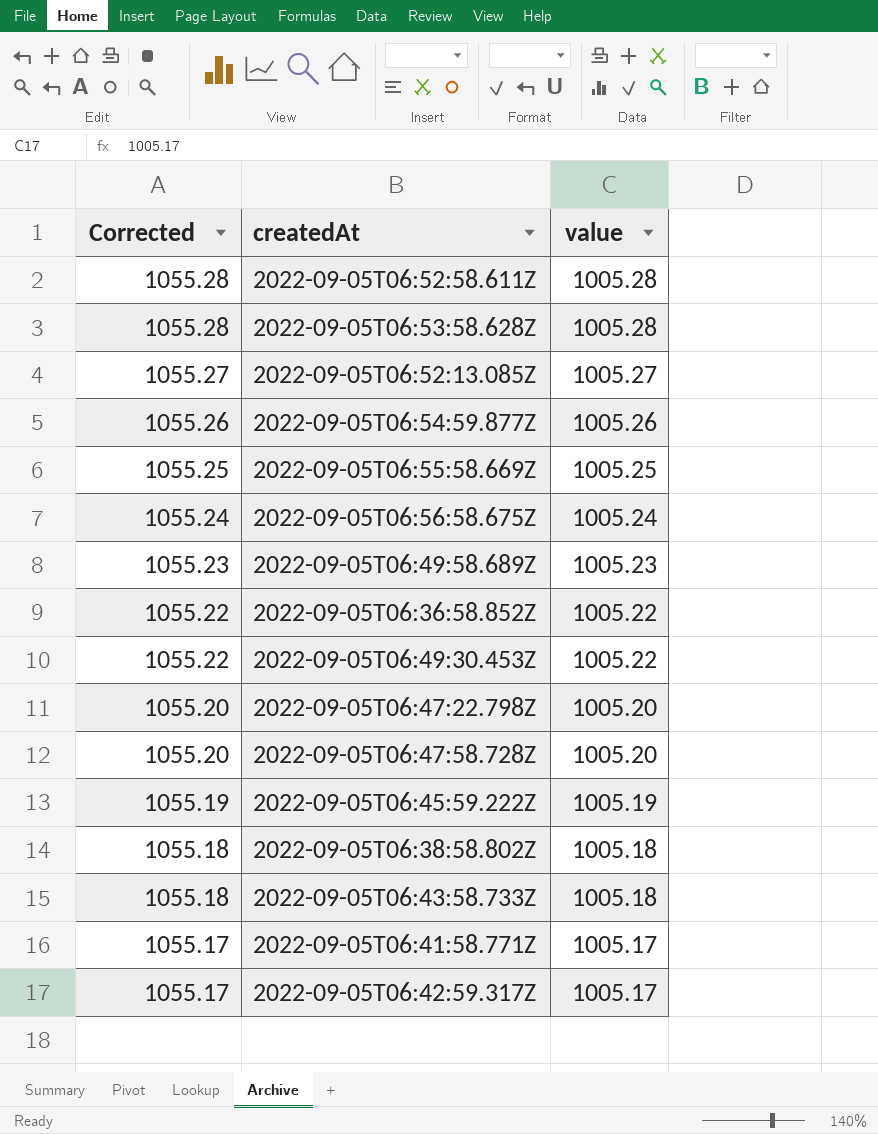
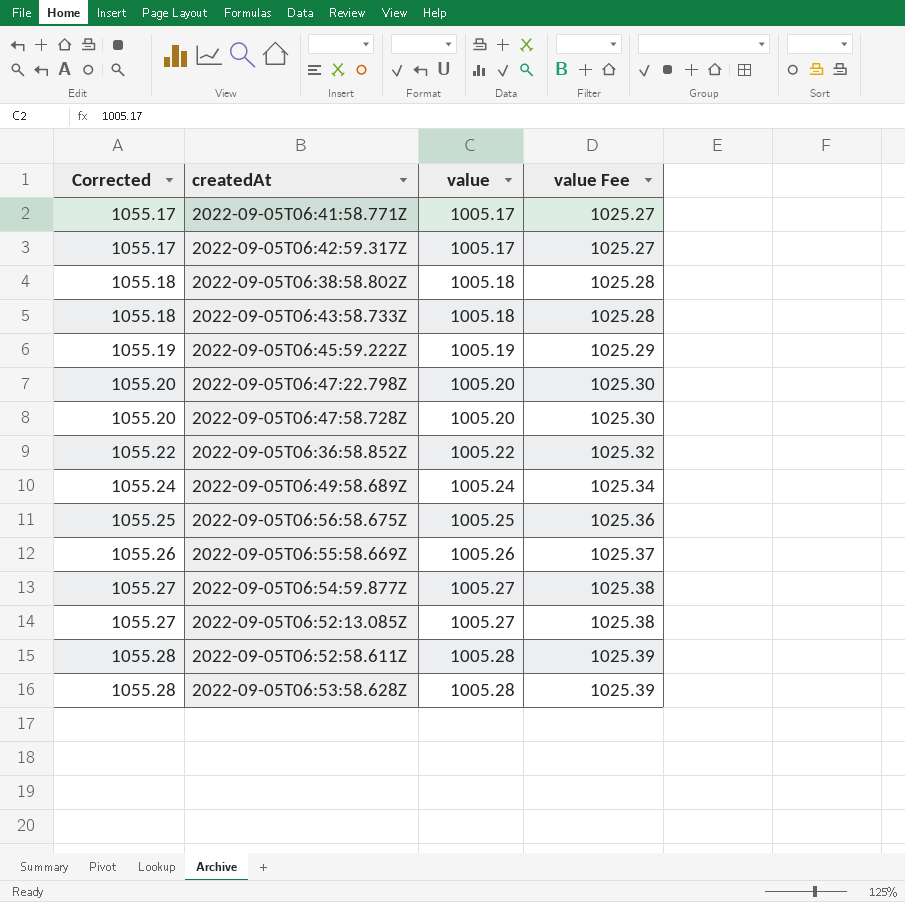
row order: Corrected descending -> Corrected ascending
column value Fee | formula: none -> [value] * 1.02
row 2022-09-05T06:49:30.453Z: 1055.22 | 1005.22 -> none
2022-09-05T06:49:58.689Z | Corrected: 1055.23 -> 1055.24
2022-09-05T06:49:58.689Z | value: 1005.23 -> 1005.24
2022-09-05T06:56:58.675Z | Corrected: 1055.24 -> 1055.25
2022-09-05T06:56:58.675Z | value: 1005.24 -> 1005.25
2022-09-05T06:55:58.669Z | Corrected: 1055.25 -> 1055.26
2022-09-05T06:55:58.669Z | value: 1005.25 -> 1005.26
2022-09-05T06:54:59.877Z | Corrected: 1055.26 -> 1055.27
2022-09-05T06:54:59.877Z | value: 1005.26 -> 1005.27

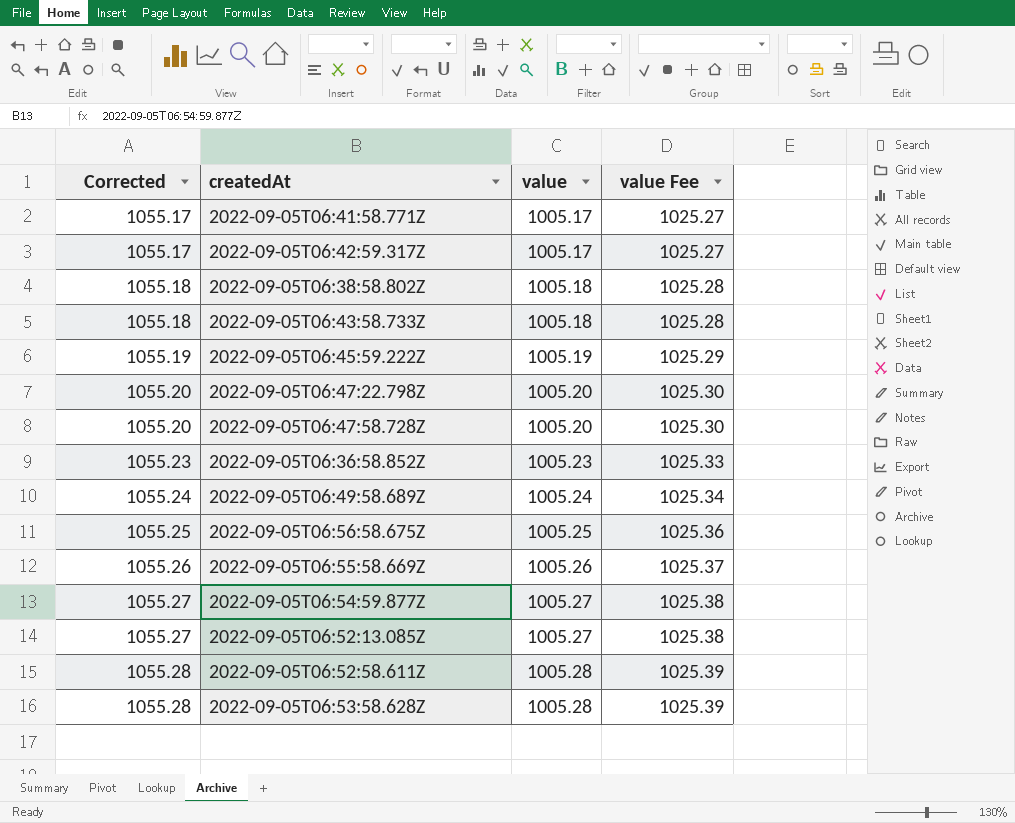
2022-09-05T06:36:58.852Z | Corrected: 1055.22 -> 1055.23
2022-09-05T06:36:58.852Z | value: 1005.22 -> 1005.23
2022-09-05T06:36:58.852Z | value Fee: 1025.32 -> 1025.33

